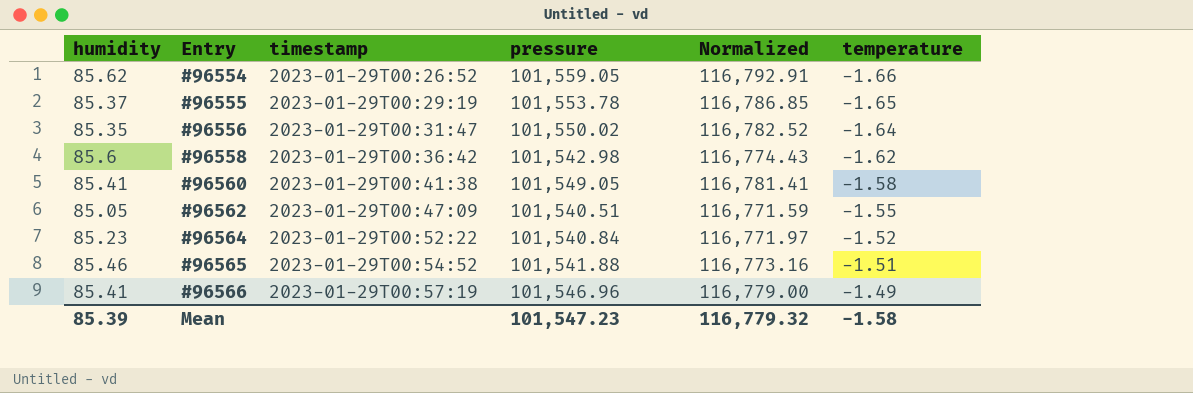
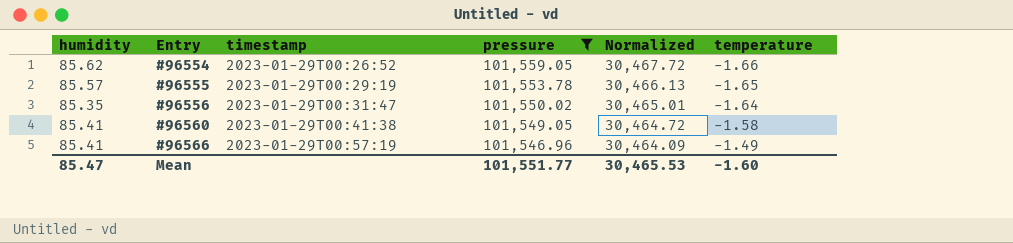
filter: none -> pressure >= 101,546.96
column Normalized | formula: [pressure] * 1.15 -> [pressure] * 0.3
#96555 | humidity: 85.37 -> 85.57
Mean | humidity: 85.39 -> 85.47
Mean | pressure: 101,547.23 -> 101,551.77
Mean | Normalized: 116,779.32 -> 30,465.53
Mean | temperature: -1.58 -> -1.60

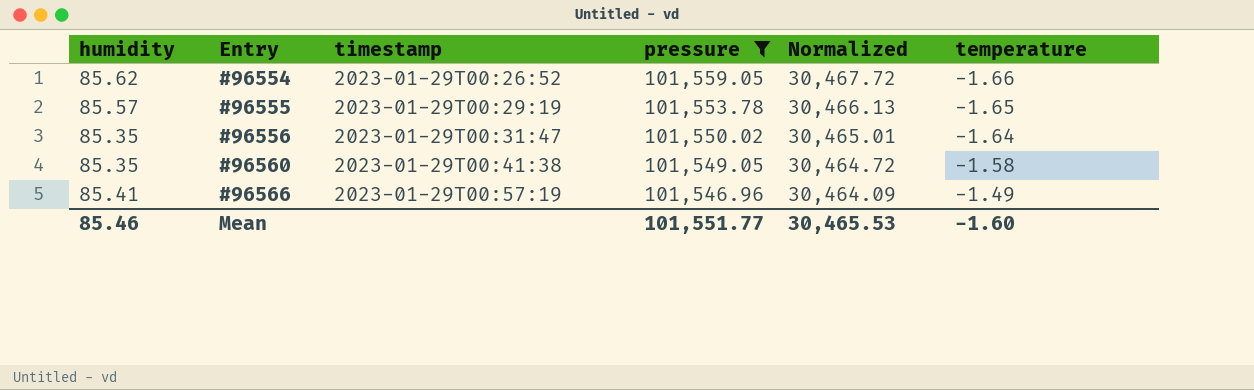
#96560 | humidity: 85.41 -> 85.35
Mean | humidity: 85.47 -> 85.46

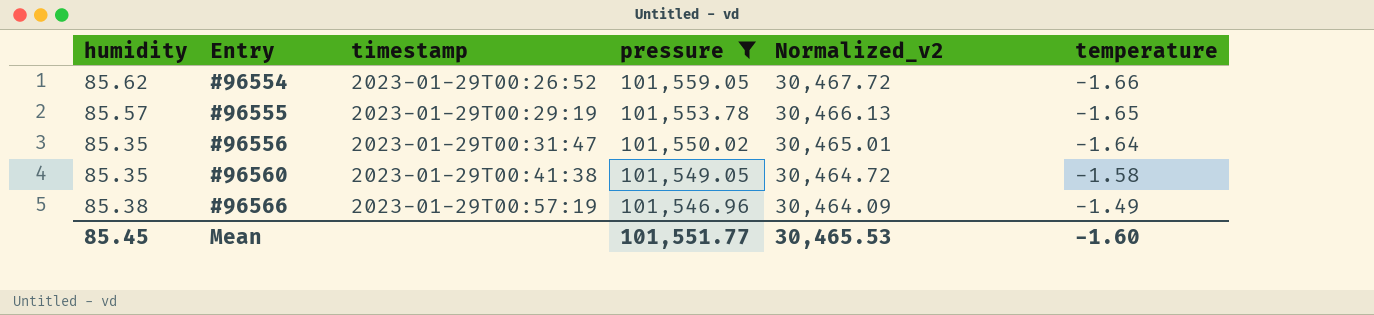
column name: Normalized -> Normalized_v2
#96566 | humidity: 85.41 -> 85.38
Mean | humidity: 85.46 -> 85.45

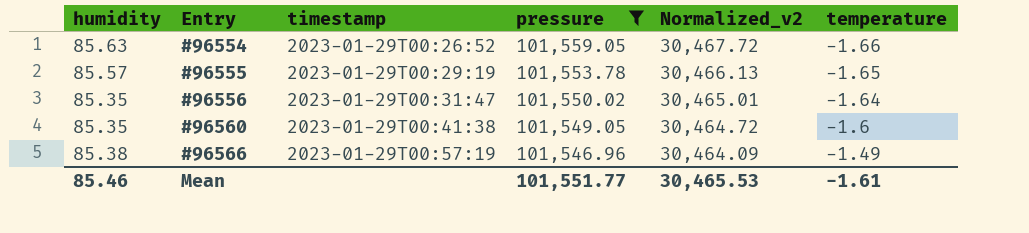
#96554 | humidity: 85.62 -> 85.63
#96560 | temperature: -1.58 -> -1.6
Mean | humidity: 85.45 -> 85.46
Mean | temperature: -1.60 -> -1.61

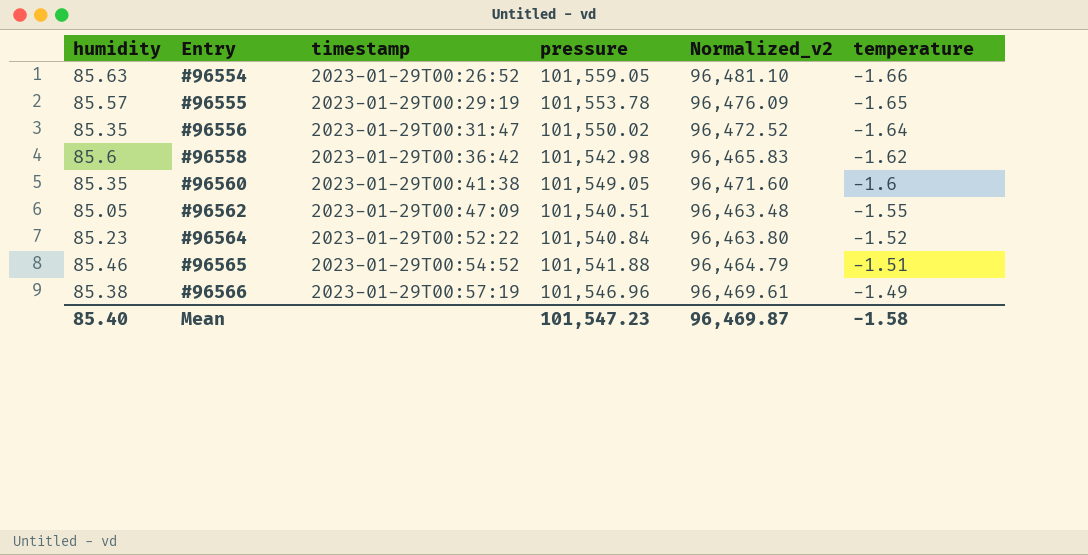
filter: pressure >= 101,546.96 -> none
column Normalized_v2 | formula: [pressure] * 0.3 -> [pressure] * 0.95
Mean | humidity: 85.46 -> 85.40
Mean | pressure: 101,551.77 -> 101,547.23
Mean | Normalized_v2: 30,465.53 -> 96,469.87
Mean | temperature: -1.61 -> -1.58

